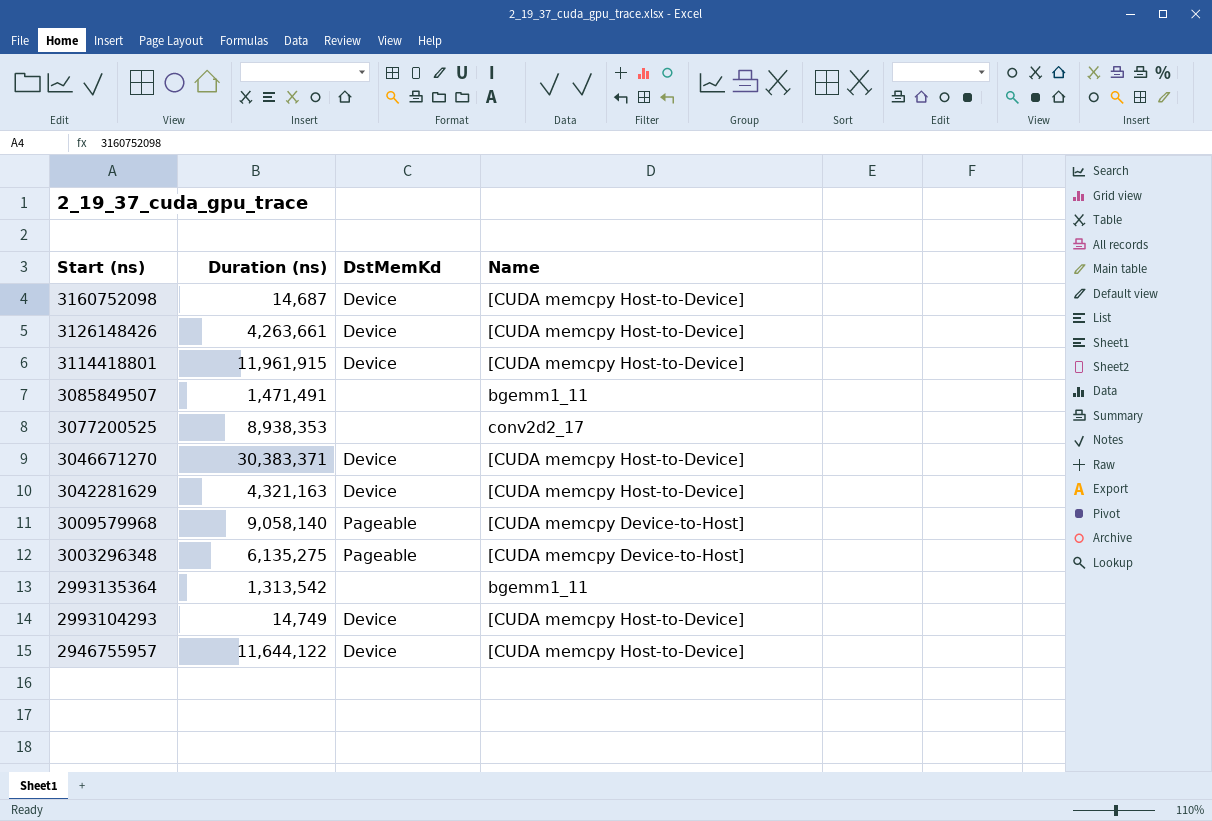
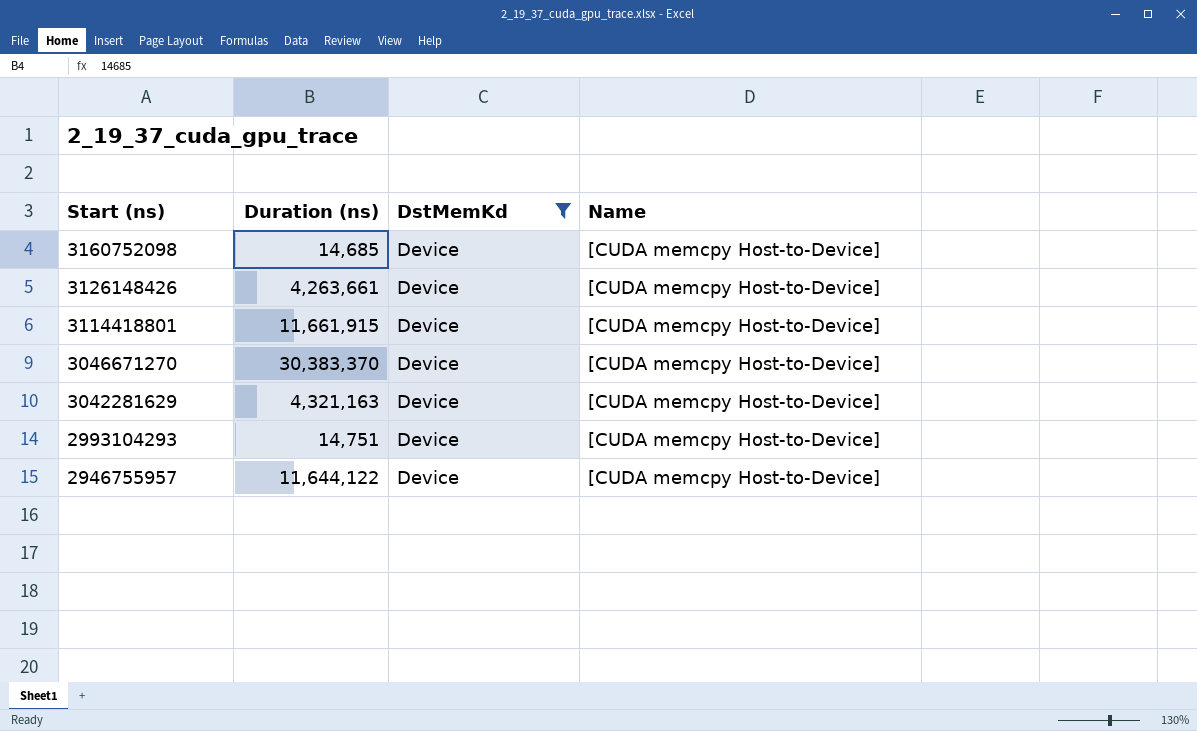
filter: none -> DstMemKd = Device
3160752098 | Duration (ns): 14,687 -> 14,685
3114418801 | Duration (ns): 11,961,915 -> 11,661,915
3046671270 | Duration (ns): 30,383,371 -> 30,383,370
2993104293 | Duration (ns): 14,749 -> 14,751

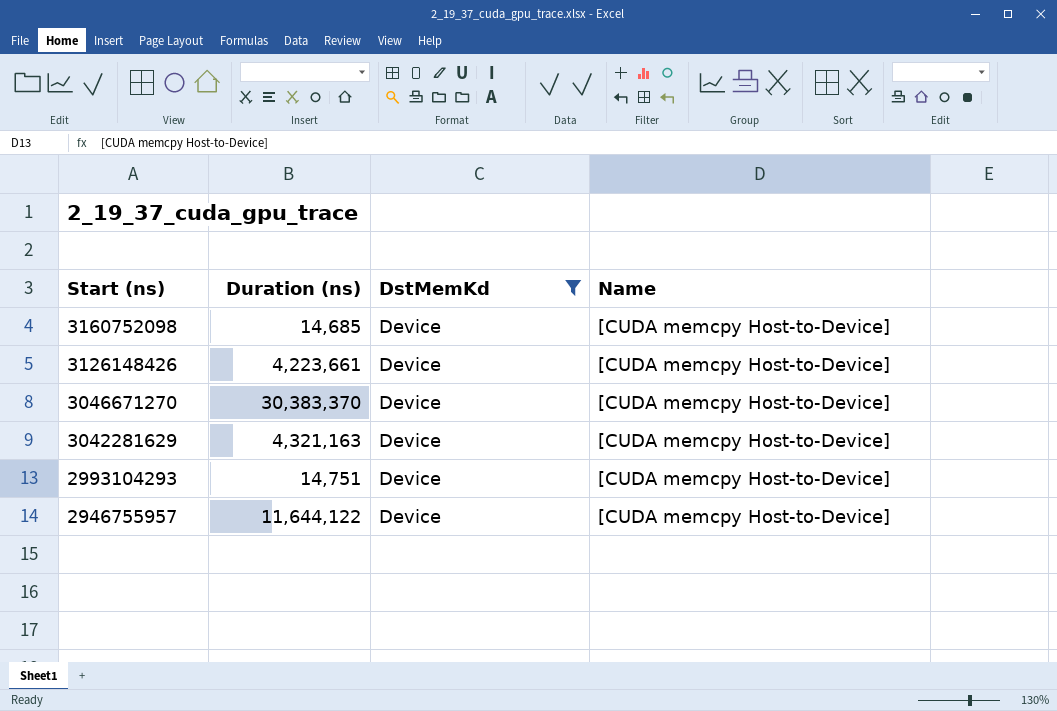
row 3114418801: 11,661,915 | Device | [CUDA memcpy Host-to-Device] -> none
3126148426 | Duration (ns): 4,263,661 -> 4,223,661

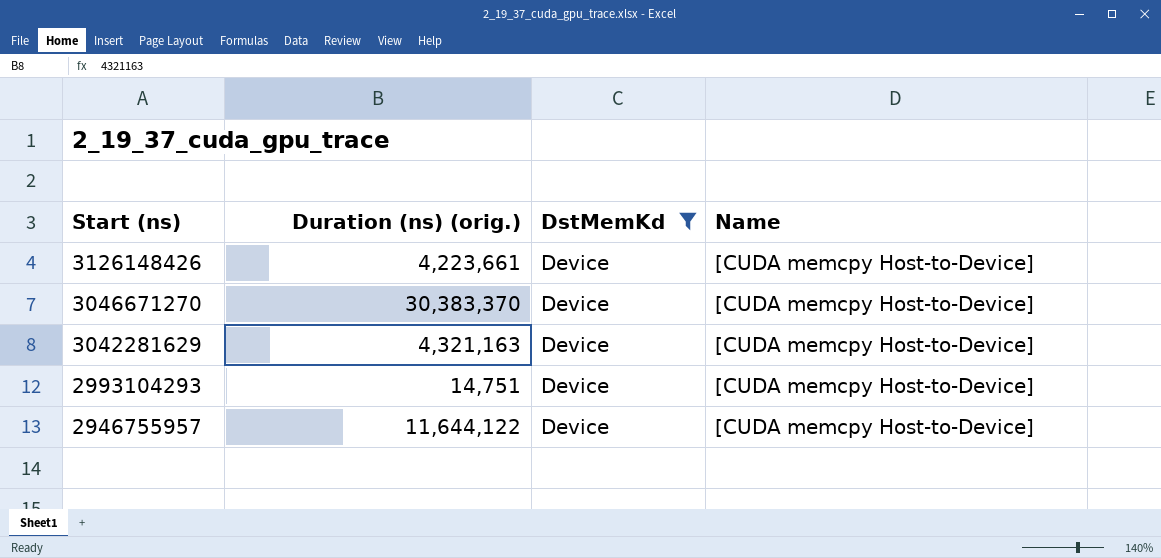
column name: Duration (ns) -> Duration (ns) (orig.)
row 3160752098: 14,685 | Device | [CUDA memcpy Host-to-Device] -> none

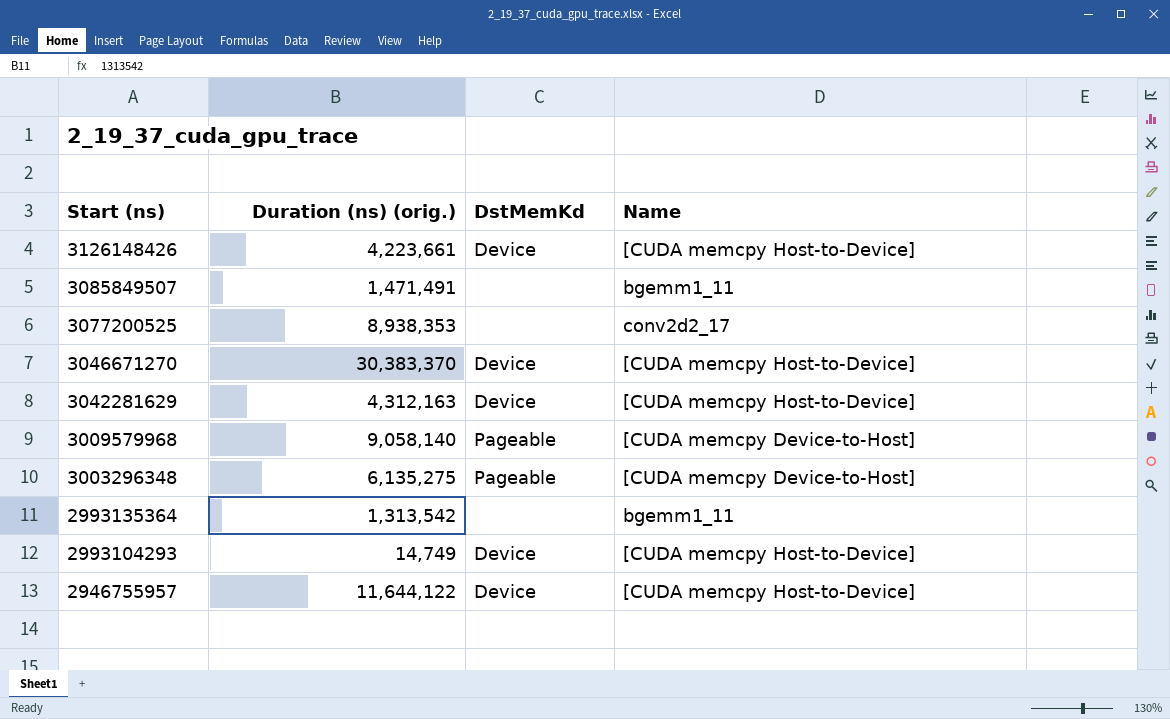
filter: DstMemKd = Device -> none
3042281629 | Duration (ns) (orig.): 4,321,163 -> 4,312,163
2993104293 | Duration (ns) (orig.): 14,751 -> 14,749

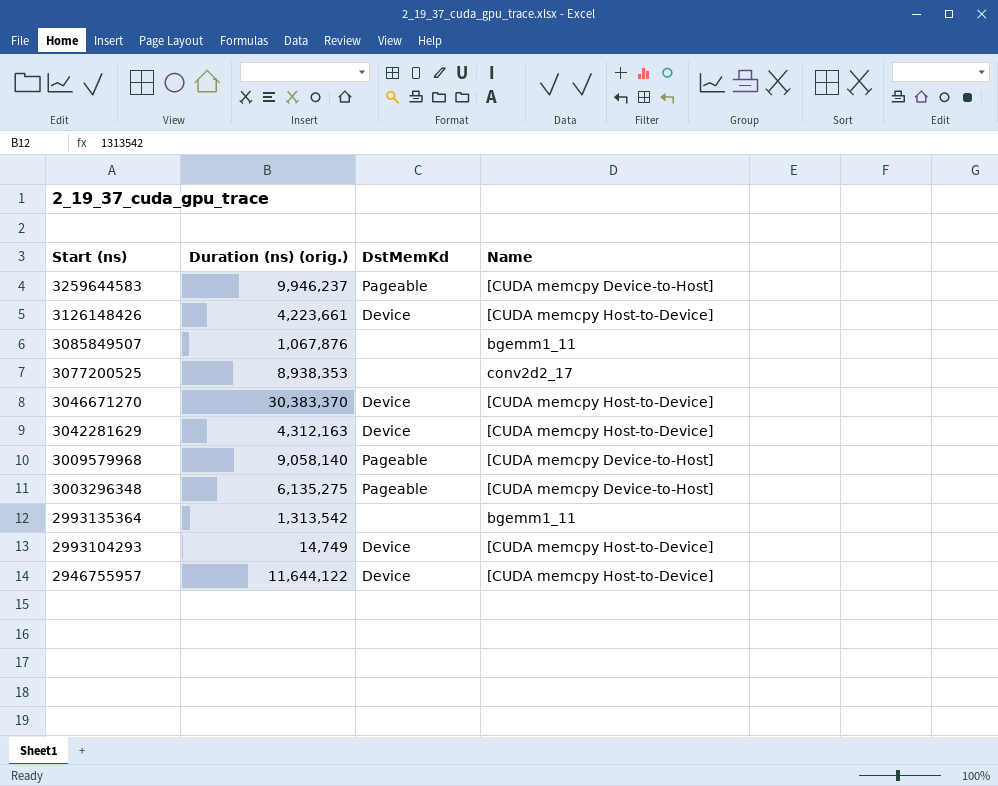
row 3259644583: none -> 9,946,237 | Pageable | [CUDA memcpy Device-to-Host]
3085849507 | Duration (ns) (orig.): 1,471,491 -> 1,067,876

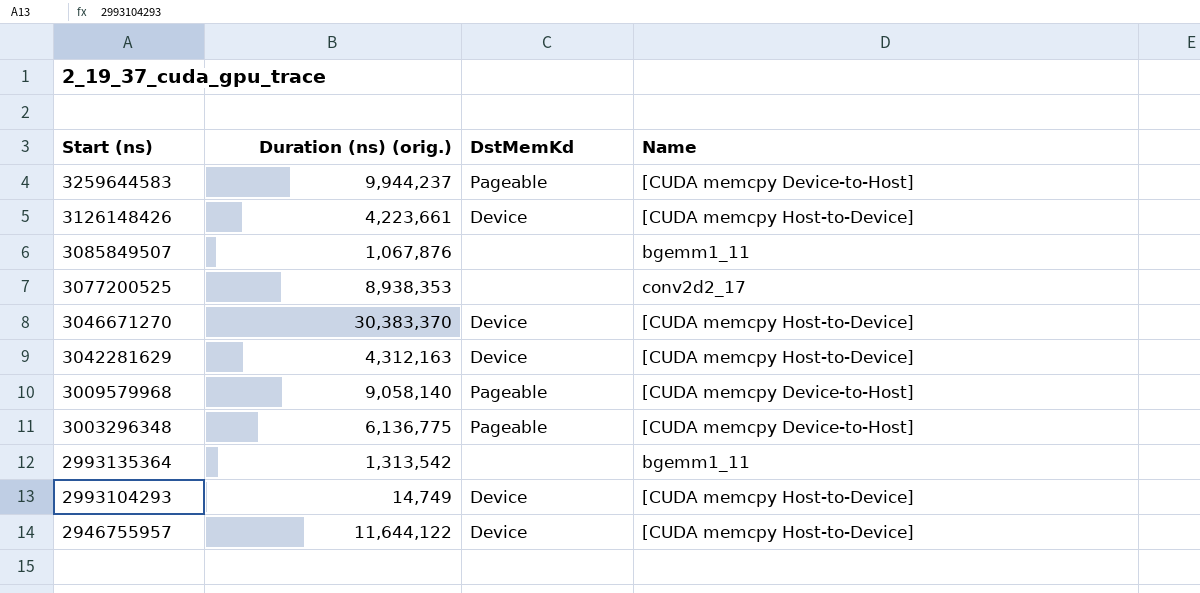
3259644583 | Duration (ns) (orig.): 9,946,237 -> 9,944,237
3003296348 | Duration (ns) (orig.): 6,135,275 -> 6,136,775

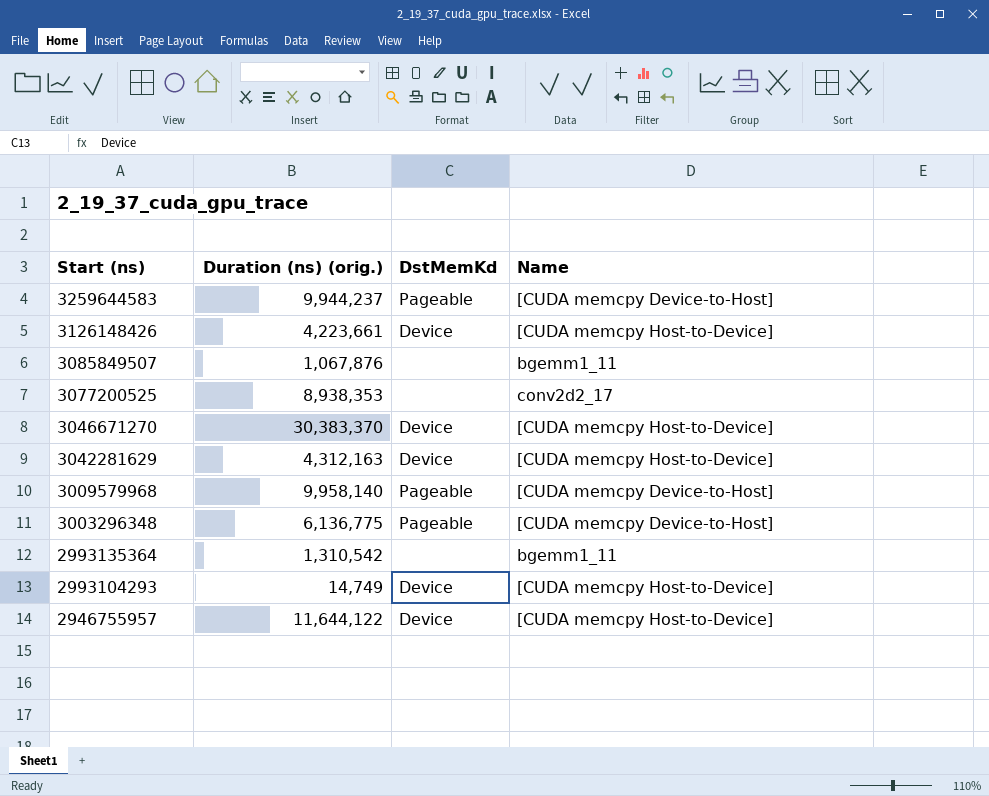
3009579968 | Duration (ns) (orig.): 9,058,140 -> 9,958,140
2993135364 | Duration (ns) (orig.): 1,313,542 -> 1,310,542

